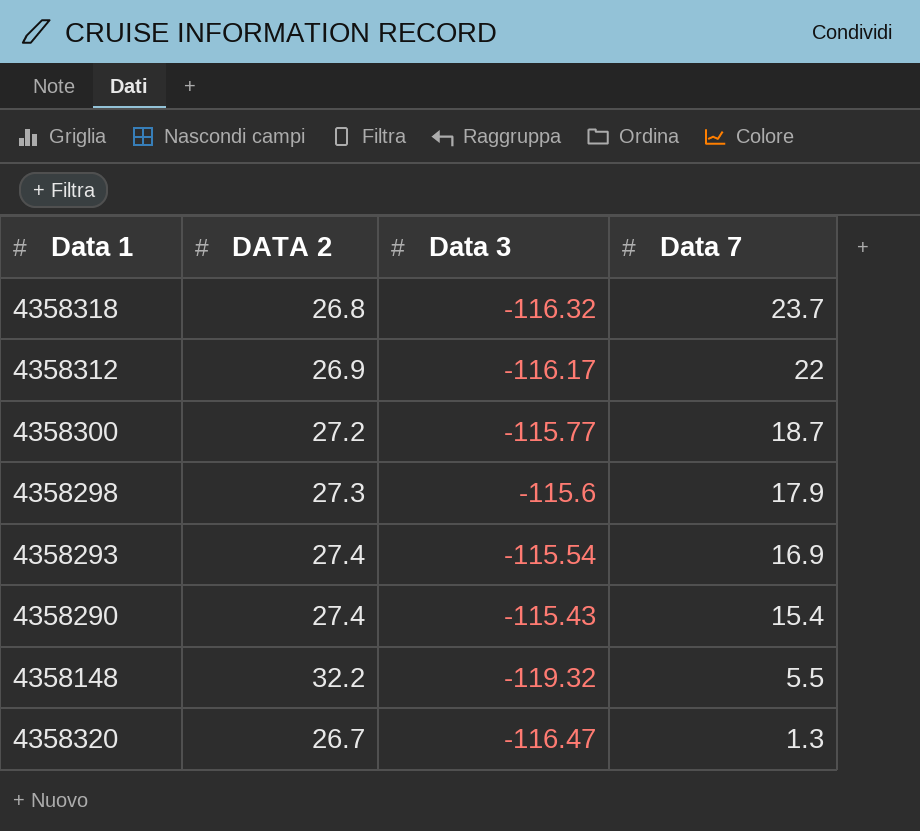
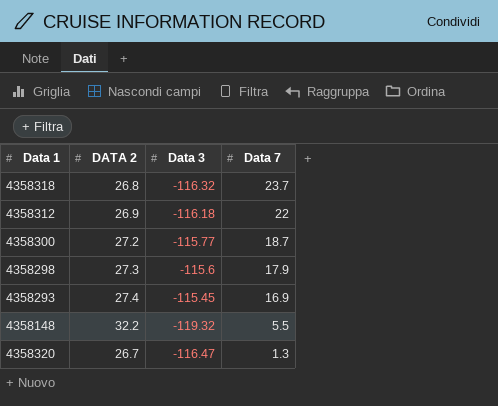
row 4358290: 27.4 | -115.43 | 15.4 -> none
4358312 | Data 3: -116.17 -> -116.18
4358293 | Data 3: -115.54 -> -115.45

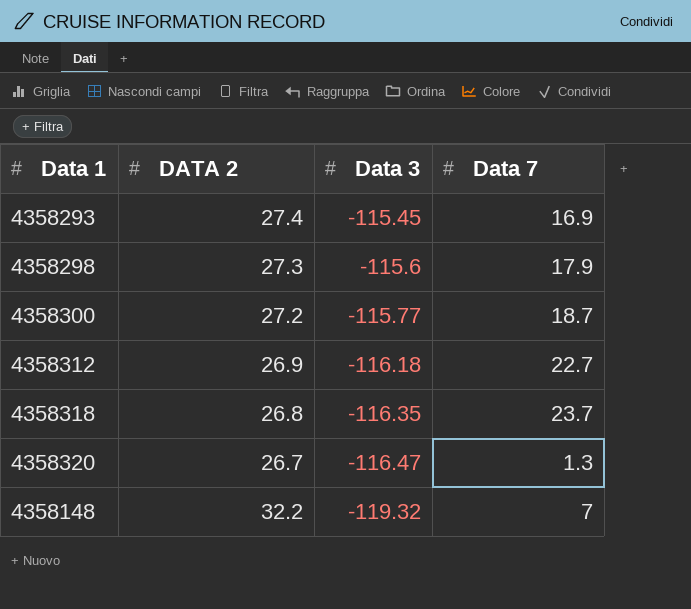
row order: Data 7 descending -> Data 3 descending
4358312 | Data 7: 22 -> 22.7
4358318 | Data 3: -116.32 -> -116.35
4358148 | Data 7: 5.5 -> 7

